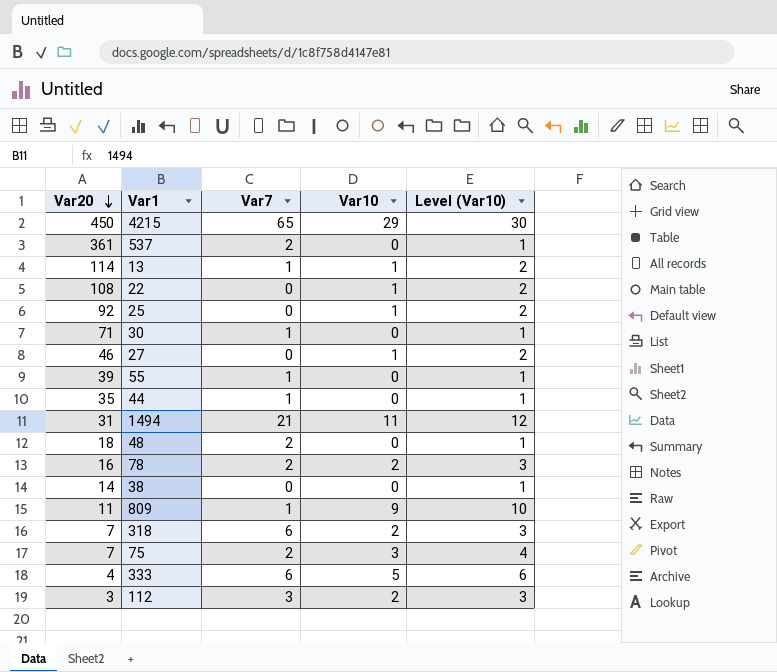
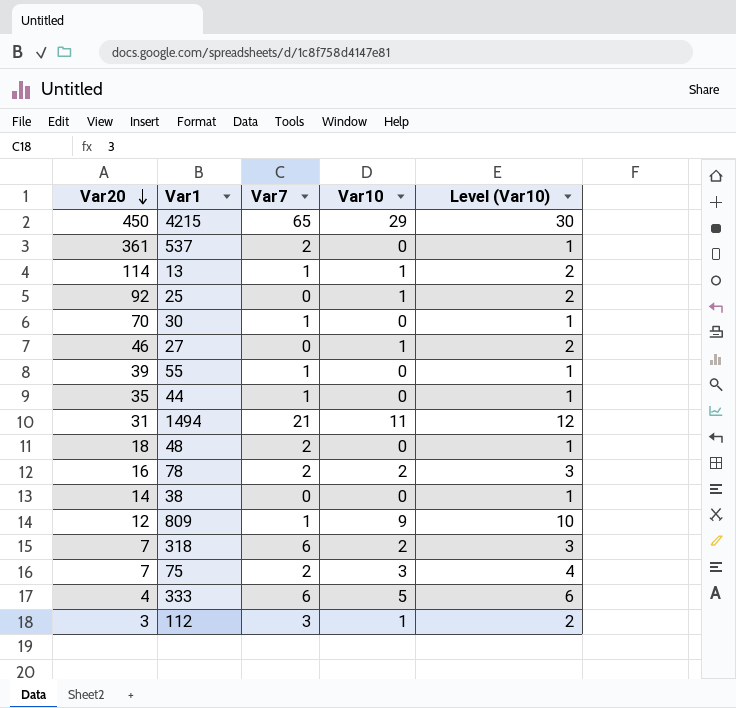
row 22: 108 | 0 | 1 | 2 -> none
30 | Var20: 71 -> 70
809 | Var20: 11 -> 12
112 | Var10: 2 -> 1
112 | Level (Var10): 3 -> 2

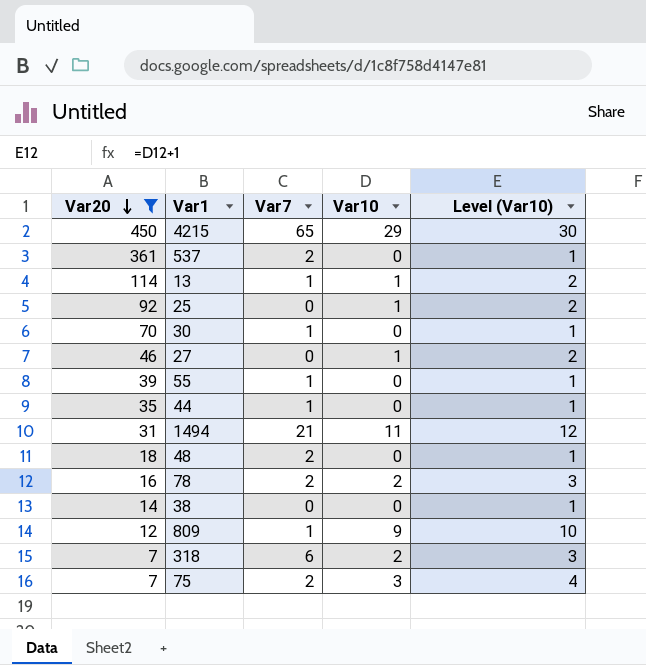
filter: none -> Var20 >= 7

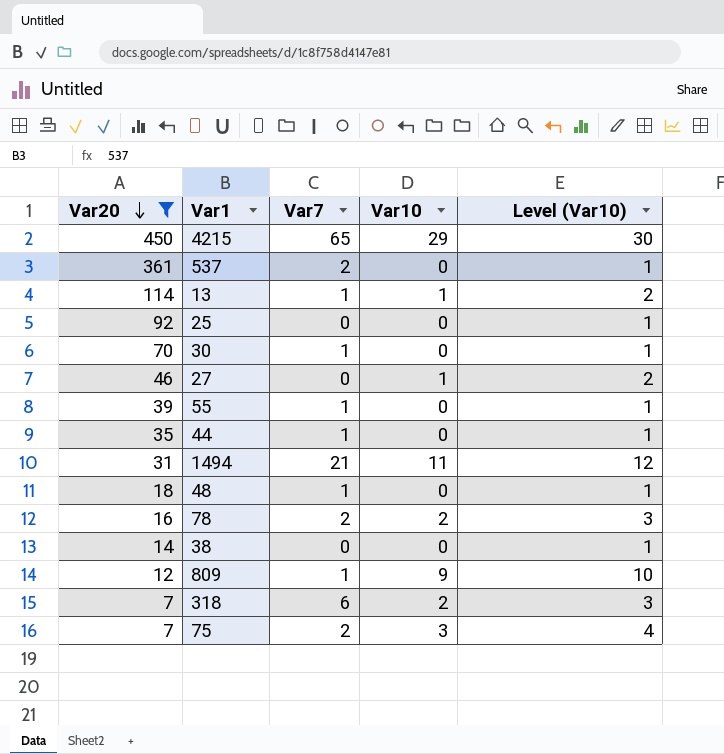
25 | Var10: 1 -> 0
25 | Level (Var10): 2 -> 1
48 | Var7: 2 -> 1

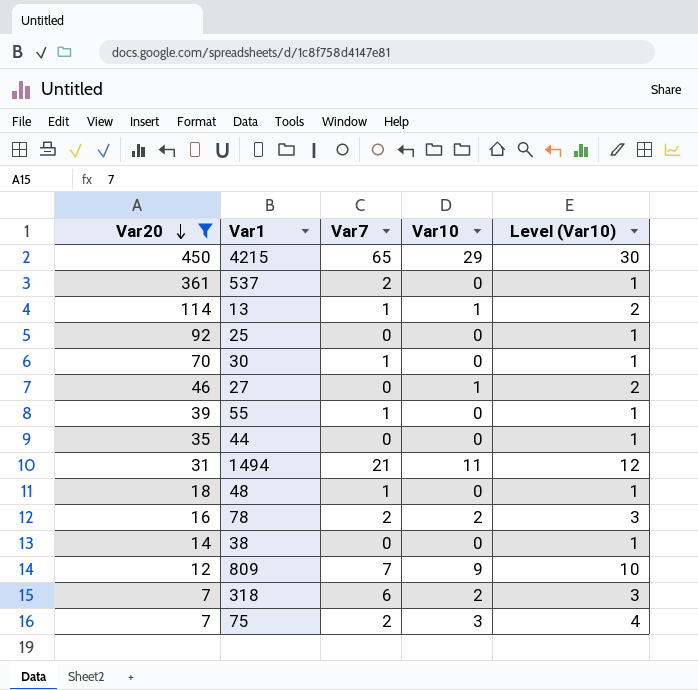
44 | Var7: 1 -> 0
809 | Var7: 1 -> 7

